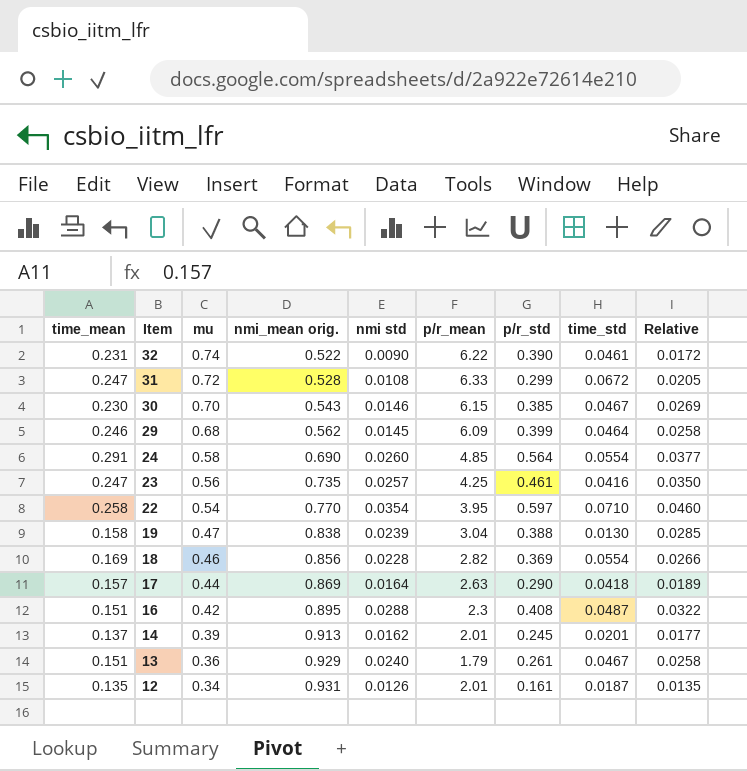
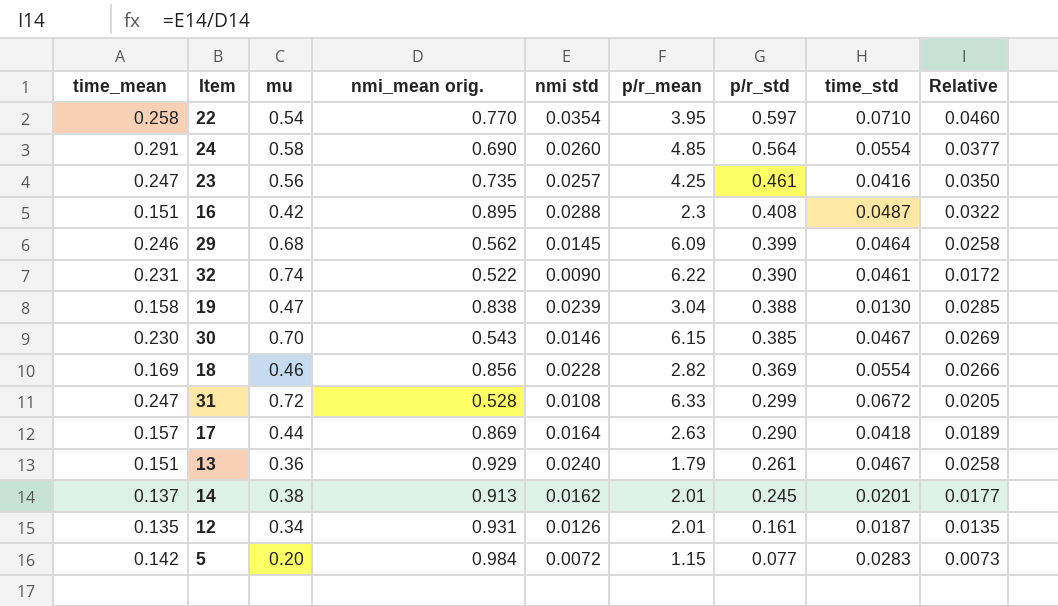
row order: Item descending -> p/r_std descending
14 | mu: 0.39 -> 0.38
row 5: none -> 0.142 | 0.20 | 0.984 | 0.0072 | 1.15 | 0.077 | 0.0283 | 0.0073

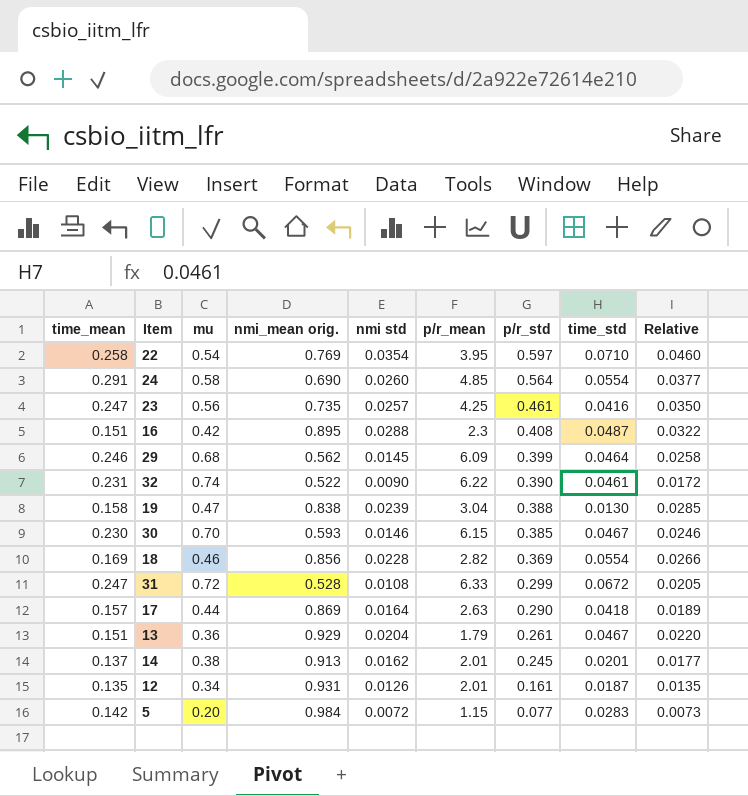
22 | nmi_mean orig.: 0.770 -> 0.769
30 | nmi_mean orig.: 0.543 -> 0.593
30 | Relative: 0.0269 -> 0.0246
13 | nmi std: 0.0240 -> 0.0204
13 | Relative: 0.0258 -> 0.0220

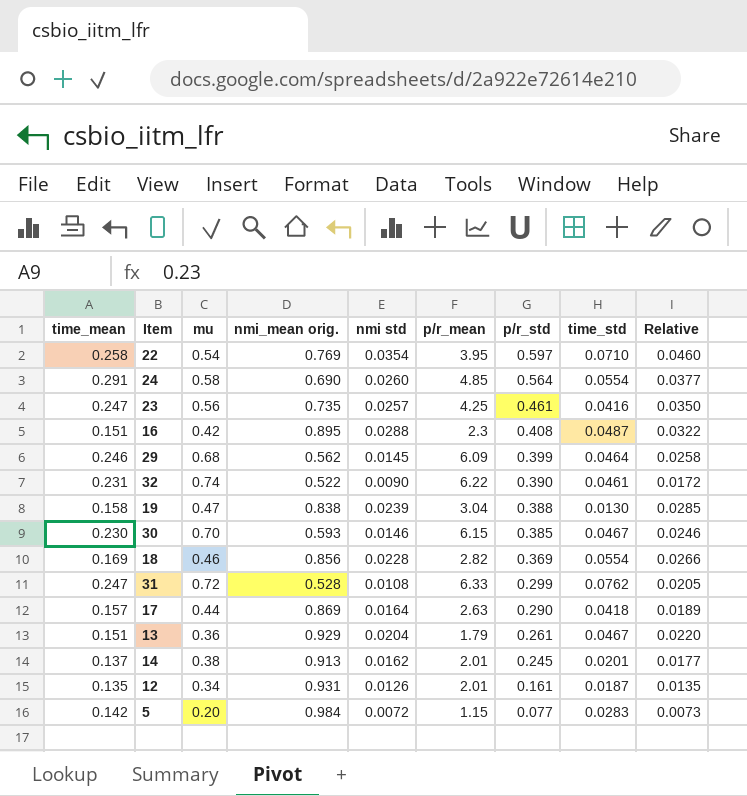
31 | time_std: 0.0672 -> 0.0762

